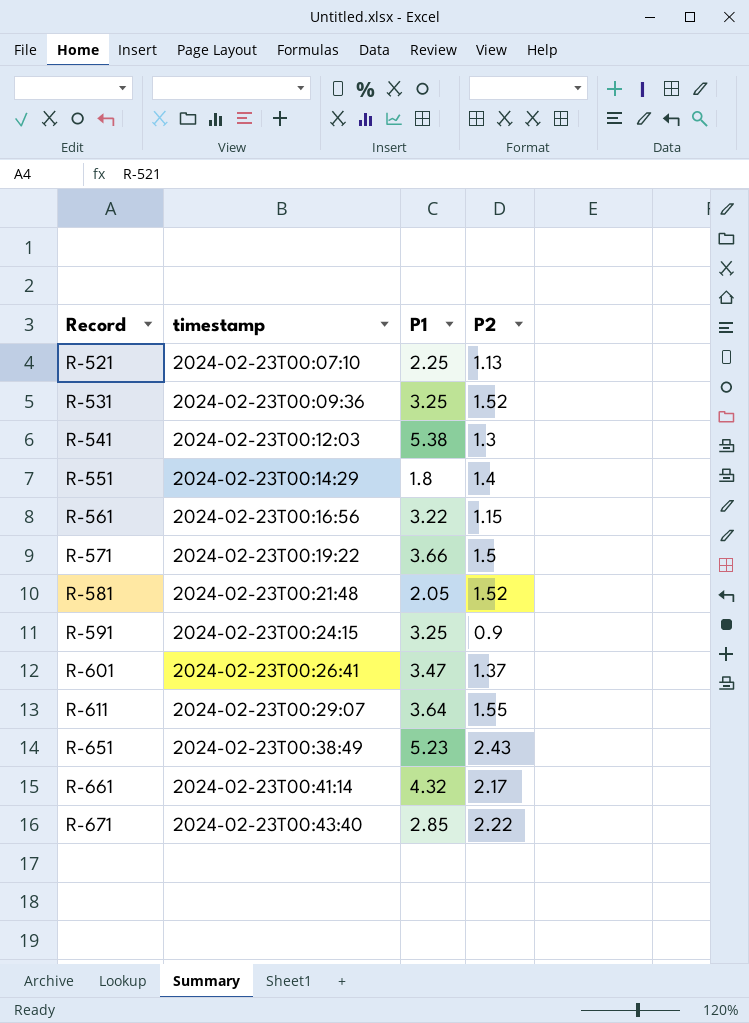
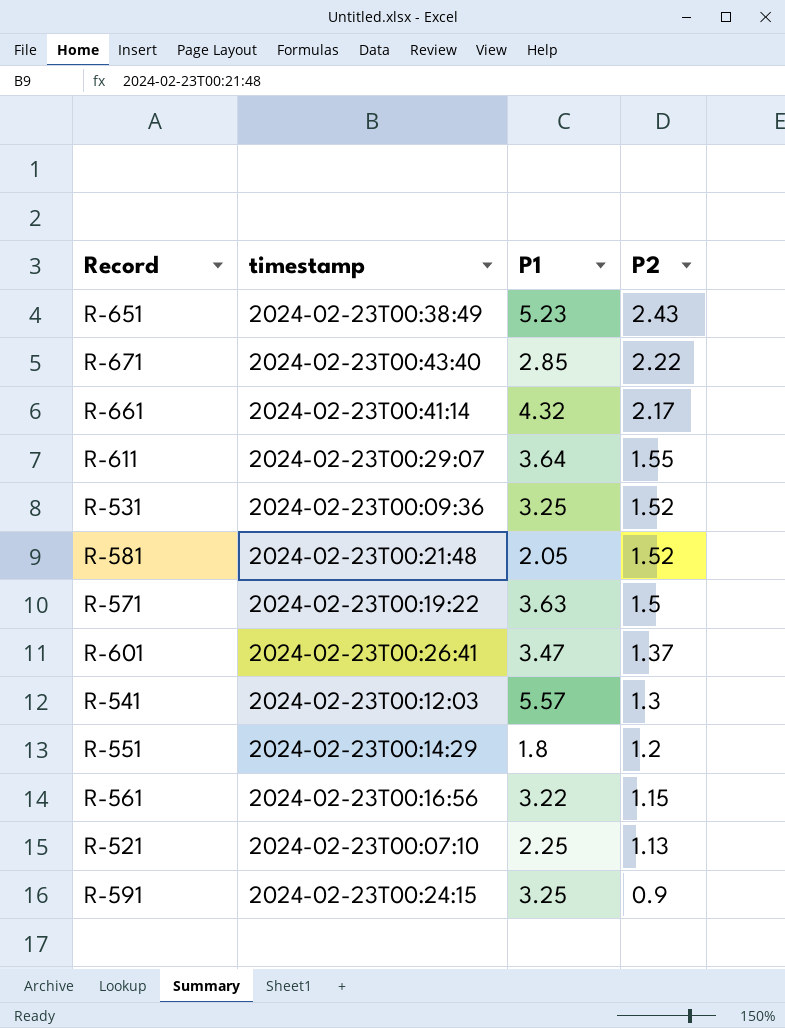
row order: Record ascending -> P2 descending
R-571 | P1: 3.66 -> 3.63
R-541 | P1: 5.38 -> 5.57
R-551 | P2: 1.4 -> 1.2

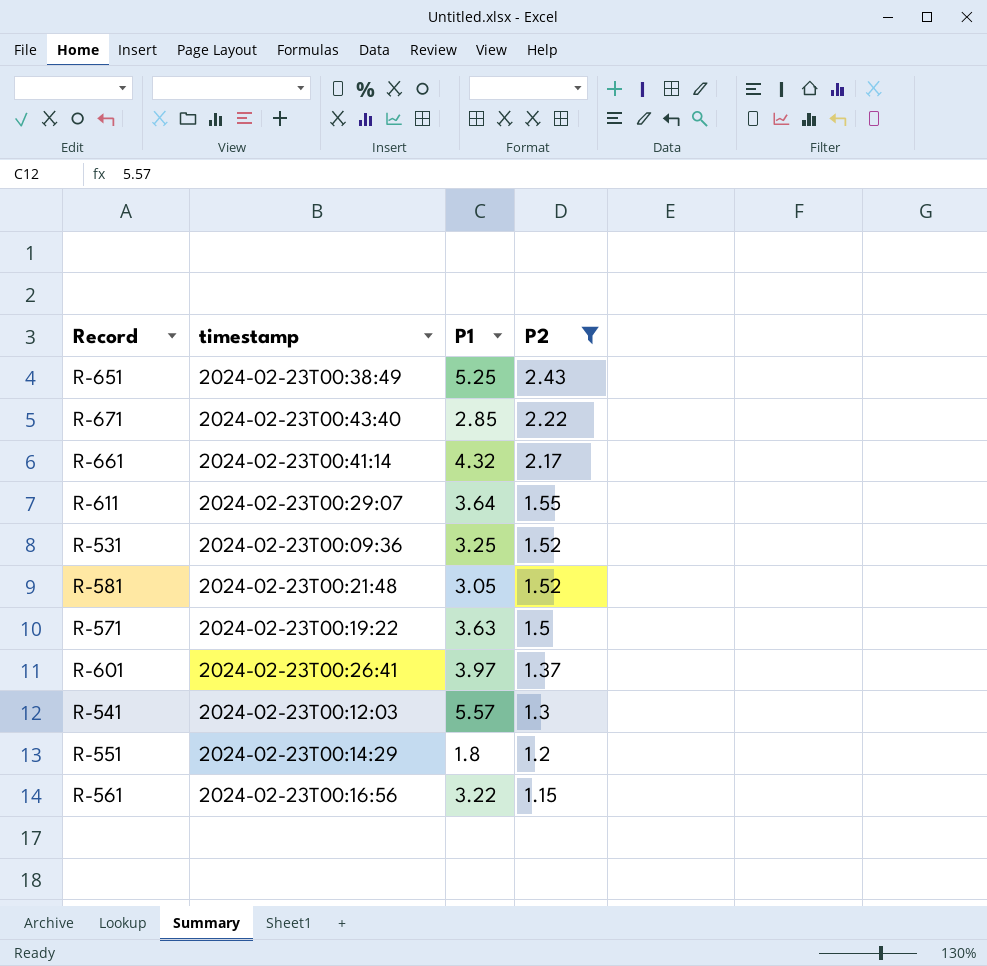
filter: none -> P2 >= 1.15
R-651 | P1: 5.23 -> 5.25
R-581 | P1: 2.05 -> 3.05
R-601 | P1: 3.47 -> 3.97

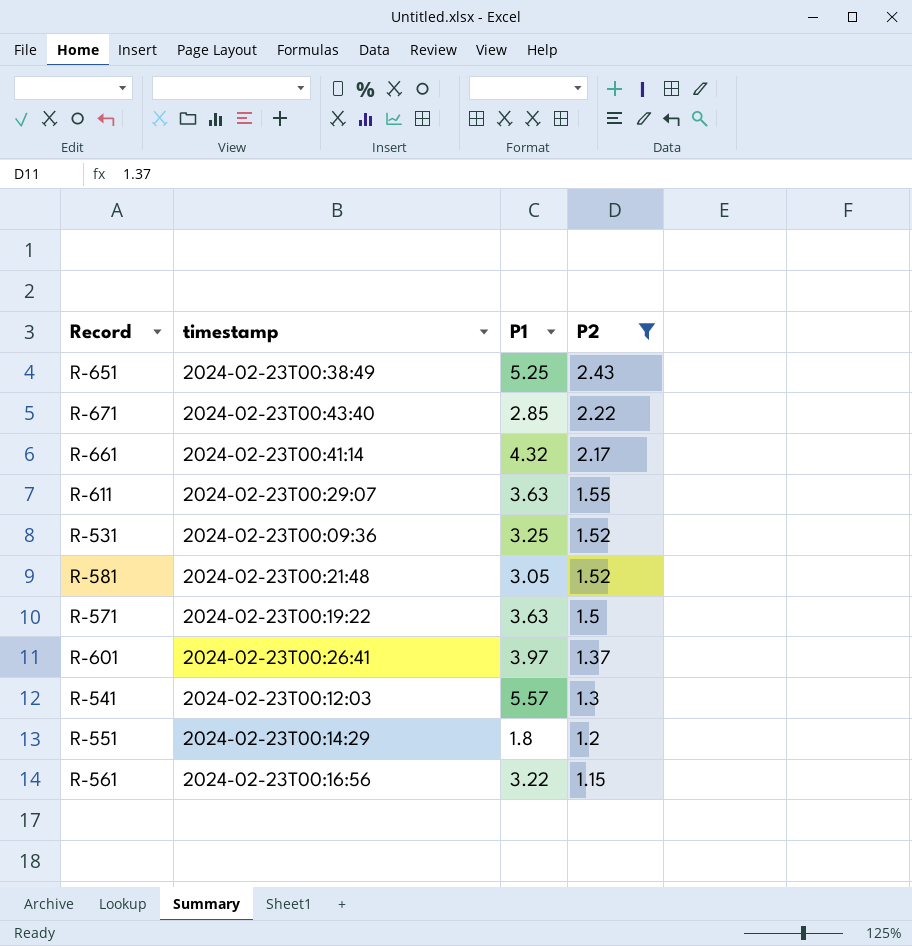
R-611 | P1: 3.64 -> 3.63

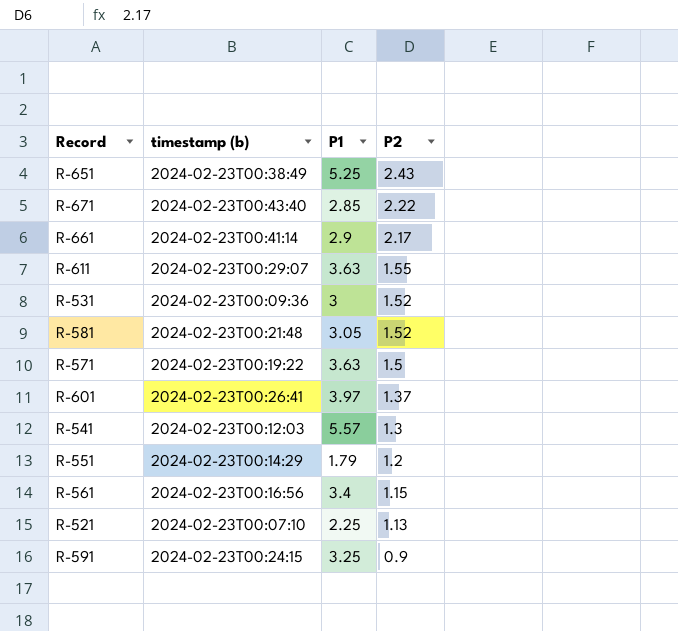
filter: P2 >= 1.15 -> none
column name: timestamp -> timestamp (b)
R-661 | P1: 4.32 -> 2.9
R-531 | P1: 3.25 -> 3
R-551 | P1: 1.8 -> 1.79
R-561 | P1: 3.22 -> 3.4

